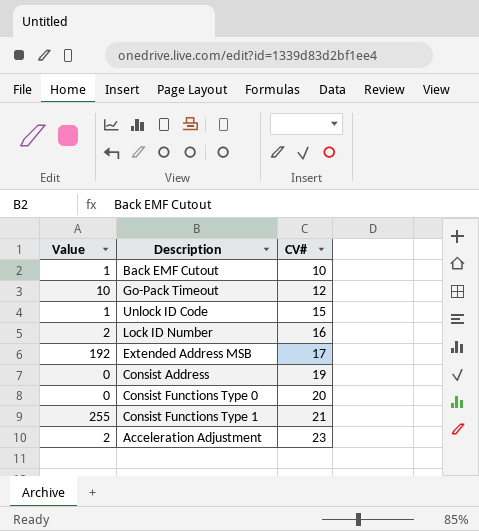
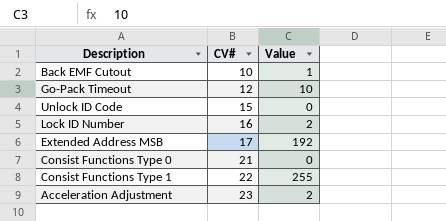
column Value | position: 1 -> 3
row Consist Address: 0 | 19 -> none
Unlock ID Code | Value: 1 -> 0
Consist Functions Type 0 | CV#: 20 -> 21
Consist Functions Type 1 | CV#: 21 -> 22

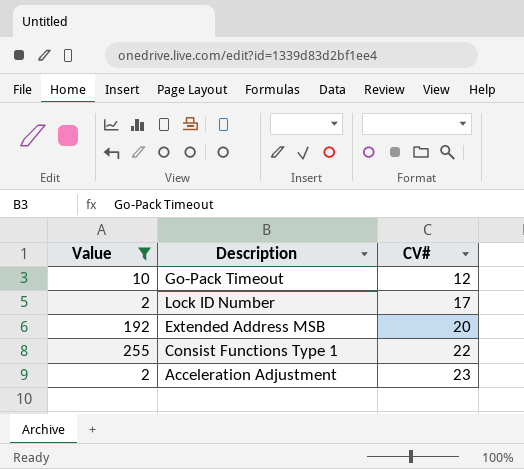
filter: none -> Value >= 2
column Value | position: 3 -> 1
Lock ID Number | CV#: 16 -> 17
Extended Address MSB | CV#: 17 -> 20

